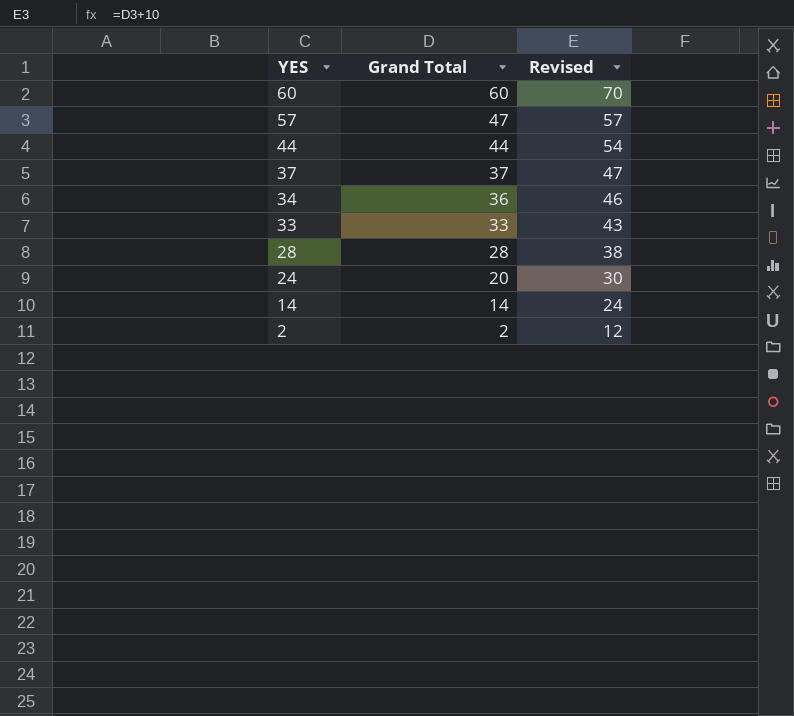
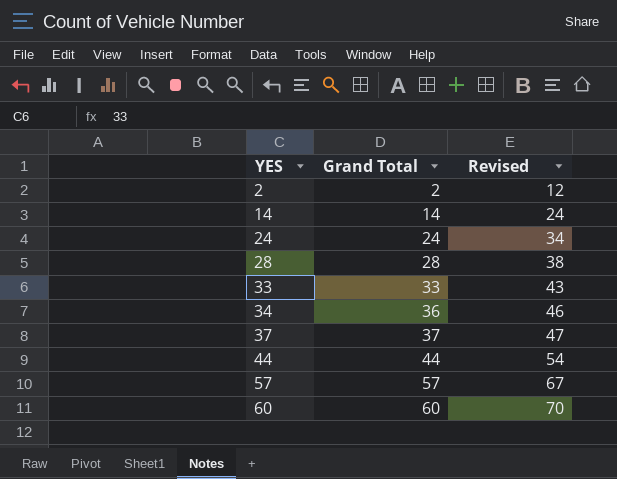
row order: YES descending -> YES ascending
24 | Grand Total: 20 -> 24
24 | Revised: 30 -> 34
57 | Grand Total: 47 -> 57
57 | Revised: 57 -> 67

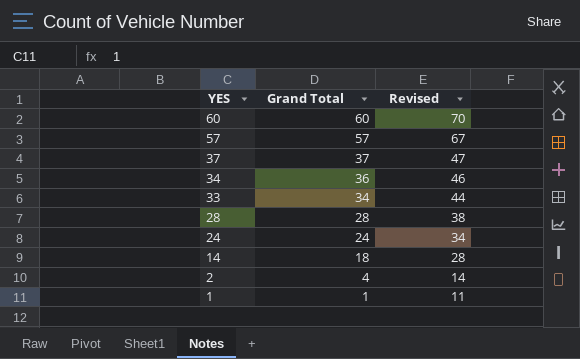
row order: YES ascending -> YES descending
row 44: 44 | 54 -> none
33 | Grand Total: 33 -> 34
33 | Revised: 43 -> 44
14 | Grand Total: 14 -> 18
14 | Revised: 24 -> 28
2 | Grand Total: 2 -> 4
2 | Revised: 12 -> 14
row 1: none -> 1 | 11

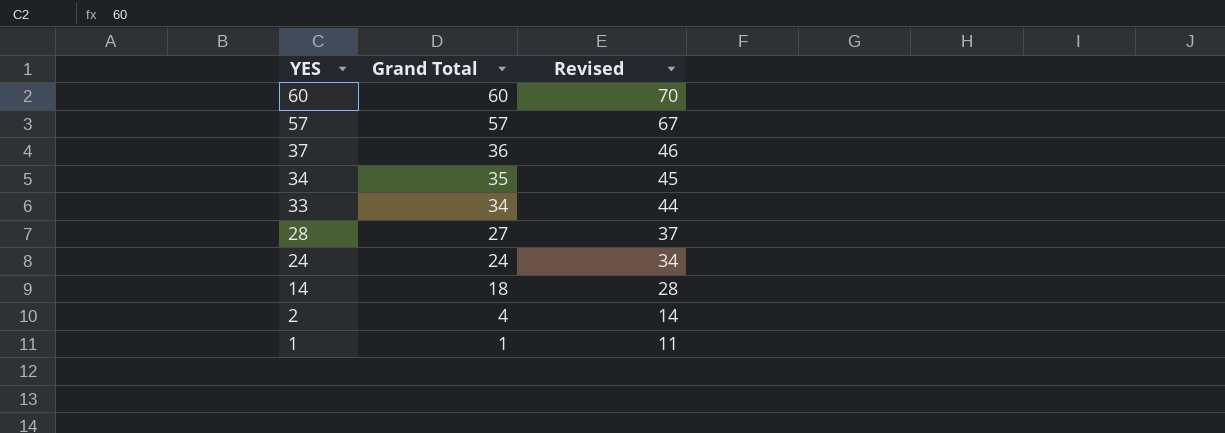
37 | Grand Total: 37 -> 36
37 | Revised: 47 -> 46
34 | Grand Total: 36 -> 35
34 | Revised: 46 -> 45
28 | Grand Total: 28 -> 27
28 | Revised: 38 -> 37

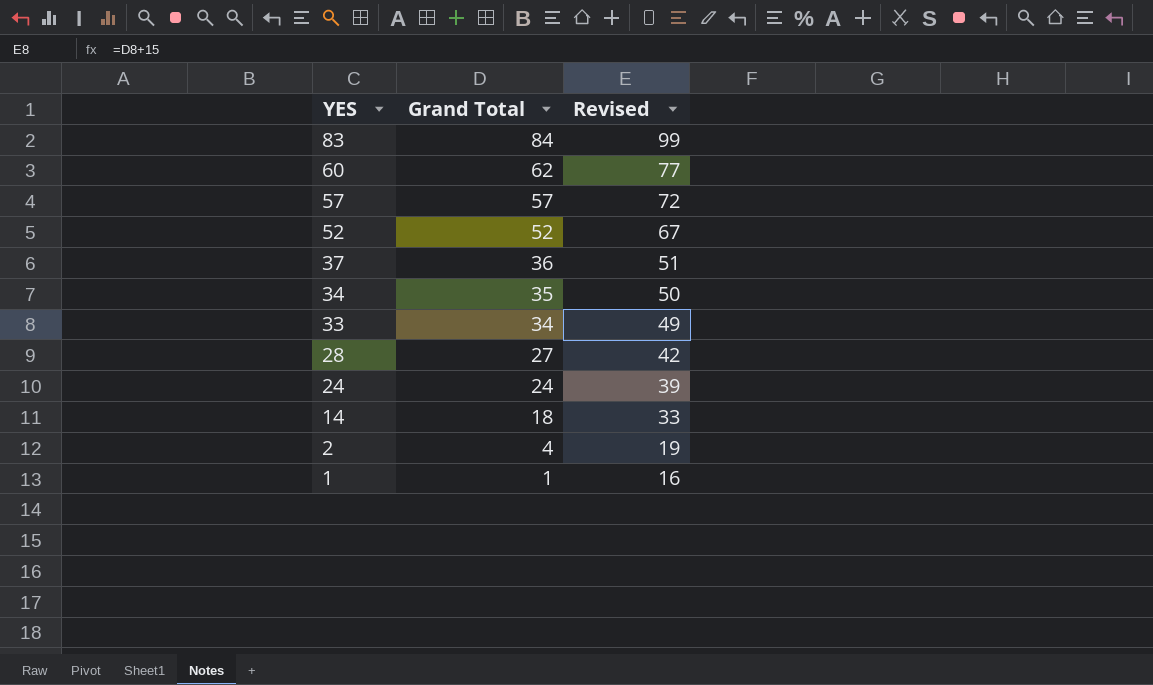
column Revised | formula: [Grand Total] + 10 -> [Grand Total] + 15
row 83: none -> 84 | 99
60 | Grand Total: 60 -> 62
row 52: none -> 52 | 67

